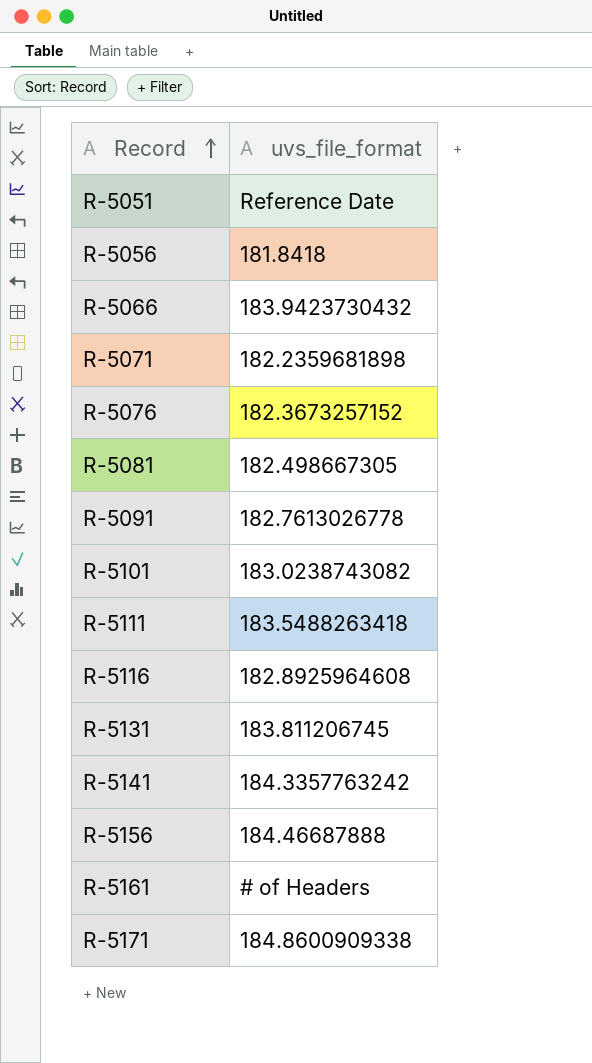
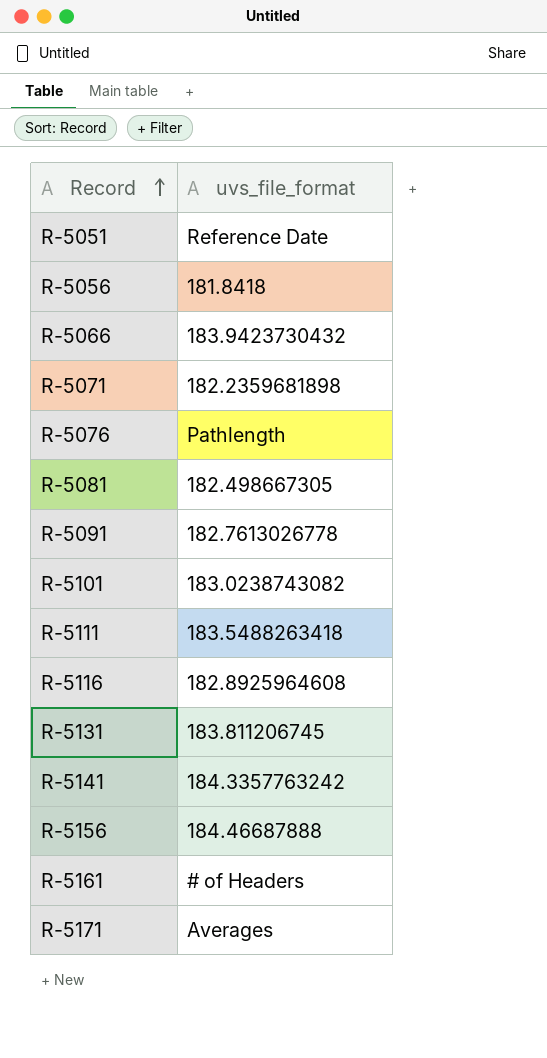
R-5076 | uvs_file_format: 182.3673257152 -> Pathlength
R-5171 | uvs_file_format: 184.8600909338 -> Averages

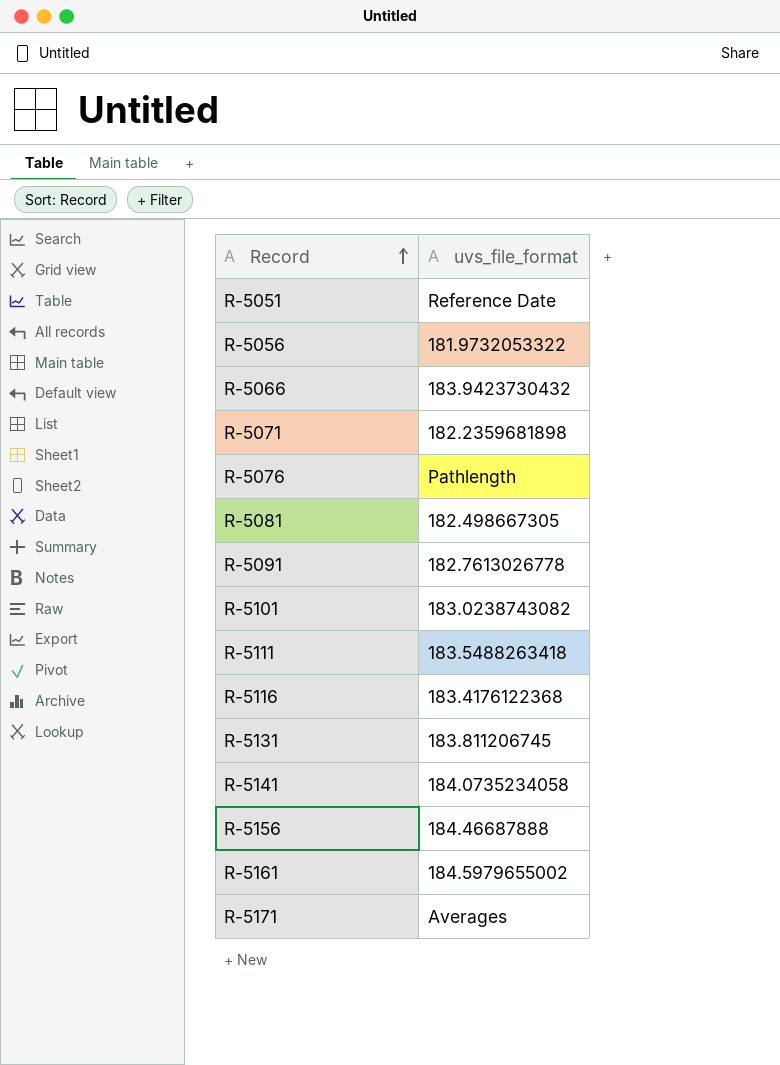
R-5056 | uvs_file_format: 181.8418 -> 181.9732053322
R-5116 | uvs_file_format: 182.8925964608 -> 183.4176122368
R-5141 | uvs_file_format: 184.3357763242 -> 184.0735234058
R-5161 | uvs_file_format: # of Headers -> 184.5979655002

